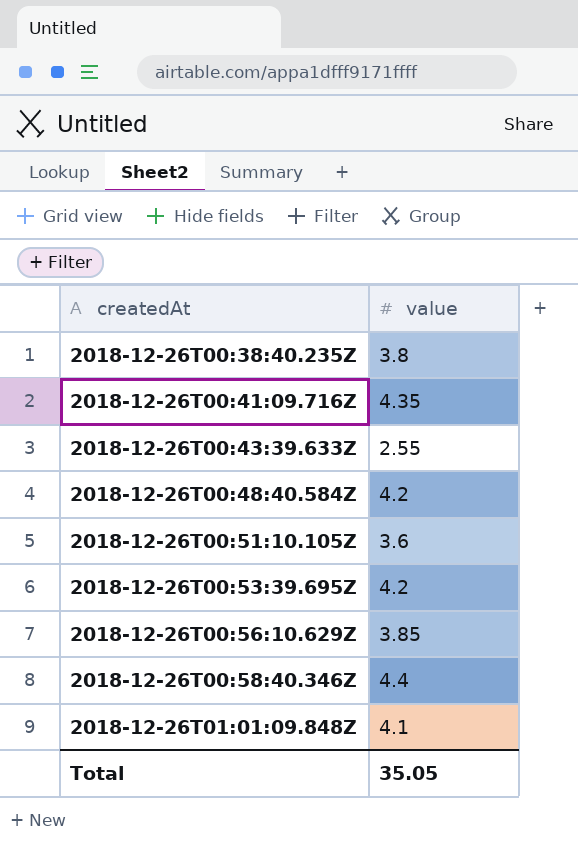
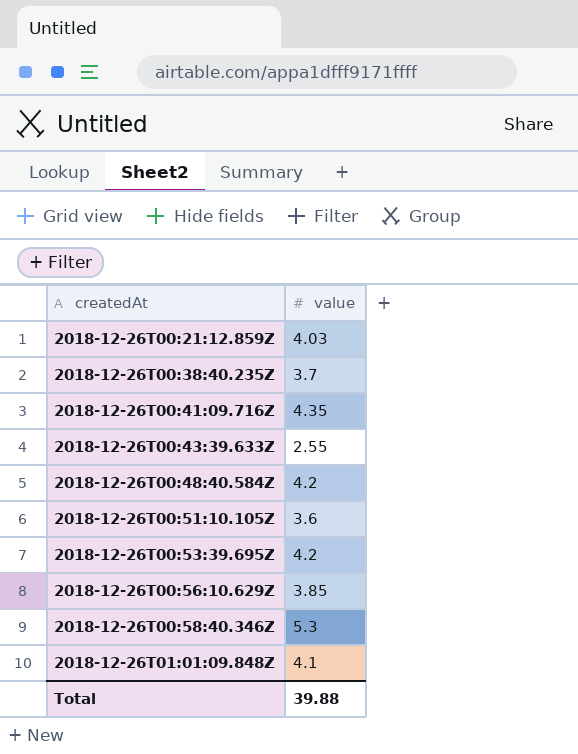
row 2018-12-26T00:21:12.859Z: none -> 4.03
2018-12-26T00:38:40.235Z | value: 3.8 -> 3.7
2018-12-26T00:58:40.346Z | value: 4.4 -> 5.3
Total | value: 35.05 -> 39.88

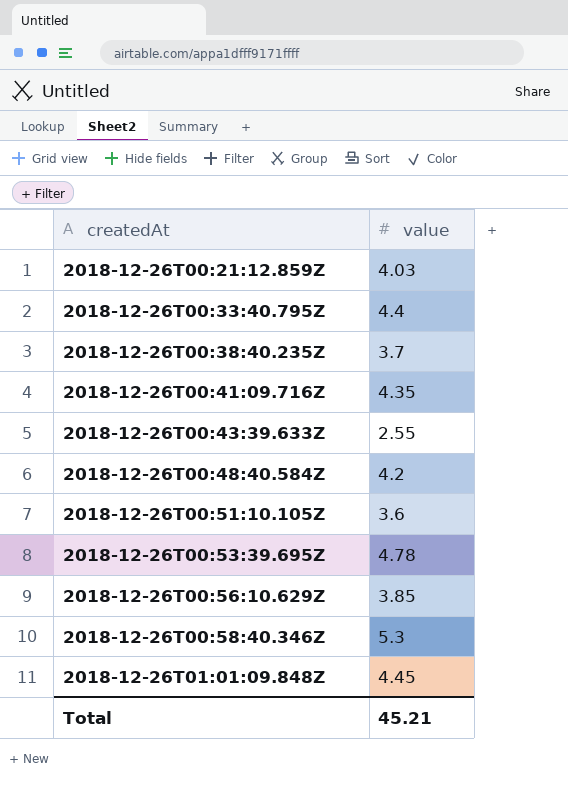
row 2018-12-26T00:33:40.795Z: none -> 4.4
2018-12-26T00:53:39.695Z | value: 4.2 -> 4.78
2018-12-26T01:01:09.848Z | value: 4.1 -> 4.45
Total | value: 39.88 -> 45.21

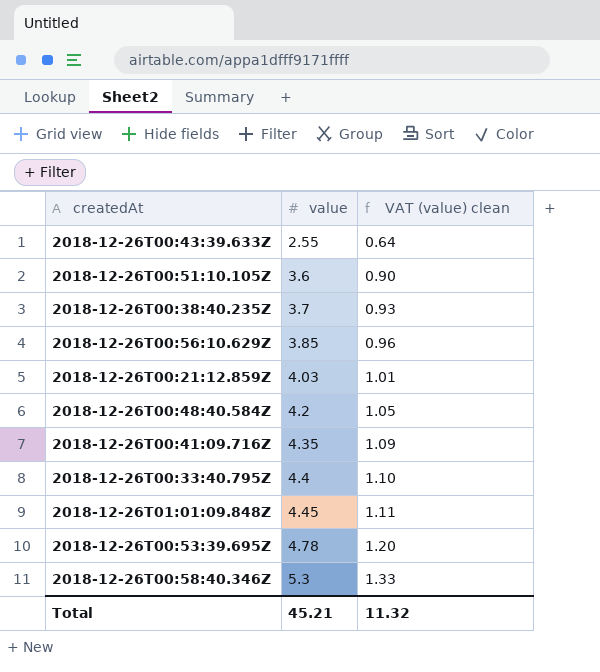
row order: createdAt ascending -> value ascending
column VAT (value) clean | formula: none -> [value] * 0.25

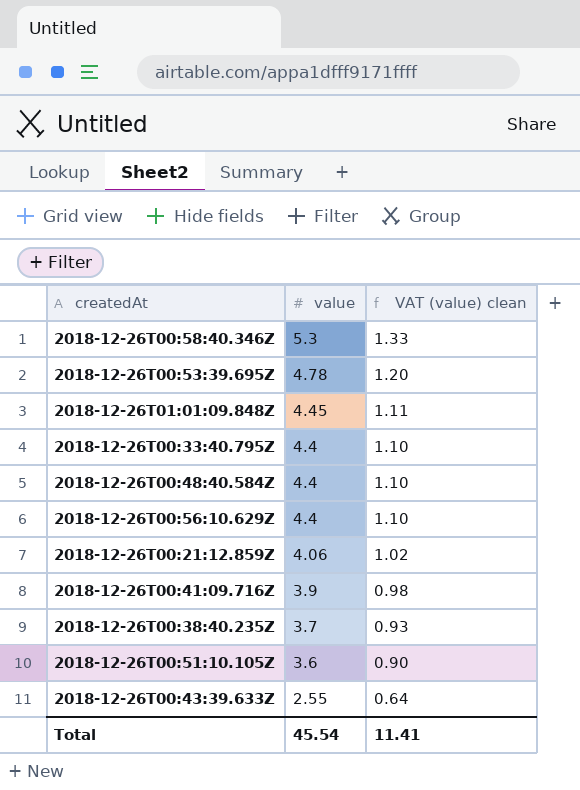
row order: value ascending -> value descending
2018-12-26T00:48:40.584Z | value: 4.2 -> 4.4
2018-12-26T00:48:40.584Z | VAT (value) clean: 1.05 -> 1.10
2018-12-26T00:56:10.629Z | value: 3.85 -> 4.4
2018-12-26T00:56:10.629Z | VAT (value) clean: 0.96 -> 1.10
2018-12-26T00:21:12.859Z | value: 4.03 -> 4.06
2018-12-26T00:21:12.859Z | VAT (value) clean: 1.01 -> 1.02
2018-12-26T00:41:09.716Z | value: 4.35 -> 3.9
2018-12-26T00:41:09.716Z | VAT (value) clean: 1.09 -> 0.98
Total | value: 45.21 -> 45.54
Total | VAT (value) clean: 11.32 -> 11.41

